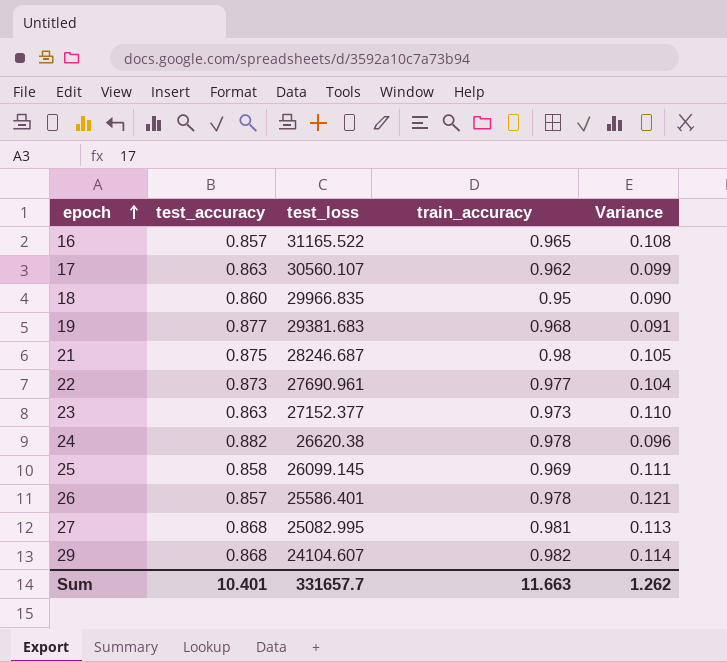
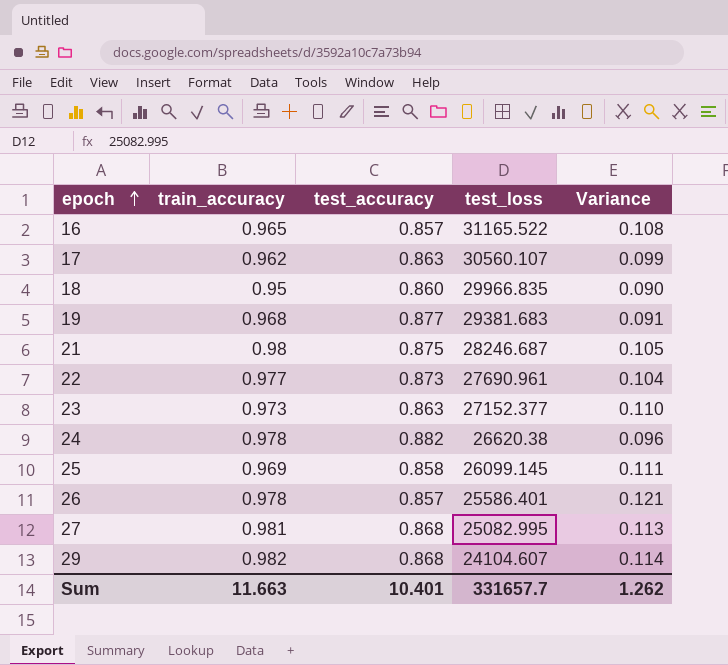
column train_accuracy | position: 4 -> 2

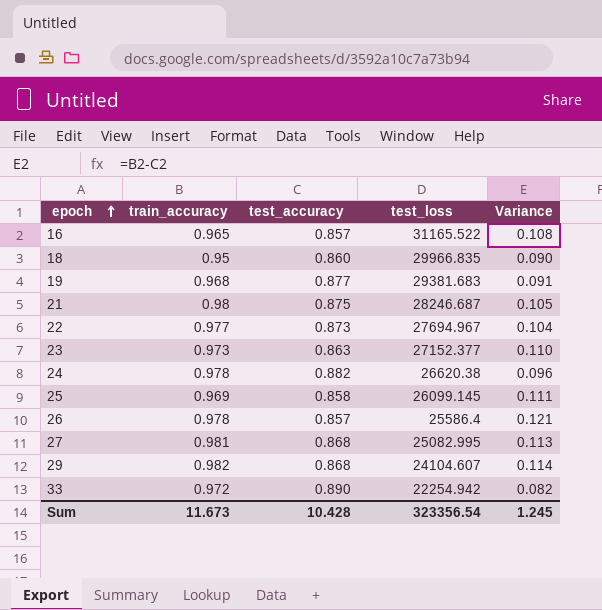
row 17: 0.962 | 0.863 | 30560.107 | 0.099 -> none
22 | test_loss: 27690.961 -> 27694.967
26 | test_loss: 25586.401 -> 25586.4
row 33: none -> 0.972 | 0.890 | 22254.942 | 0.082
Sum | train_accuracy: 11.663 -> 11.673
Sum | test_accuracy: 10.401 -> 10.428
Sum | test_loss: 331657.7 -> 323356.54
Sum | Variance: 1.262 -> 1.245

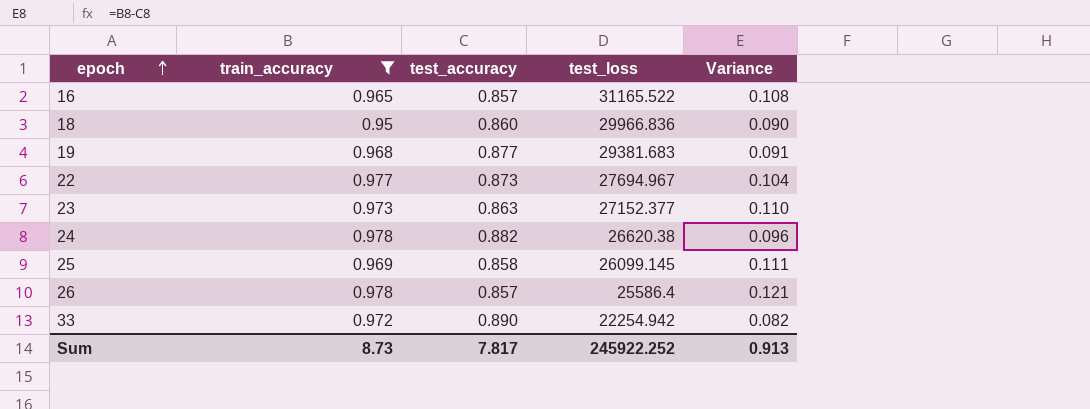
filter: none -> train_accuracy <= 0.978
18 | test_loss: 29966.835 -> 29966.836
Sum | train_accuracy: 11.673 -> 8.73
Sum | test_accuracy: 10.428 -> 7.817
Sum | test_loss: 323356.54 -> 245922.252
Sum | Variance: 1.245 -> 0.913

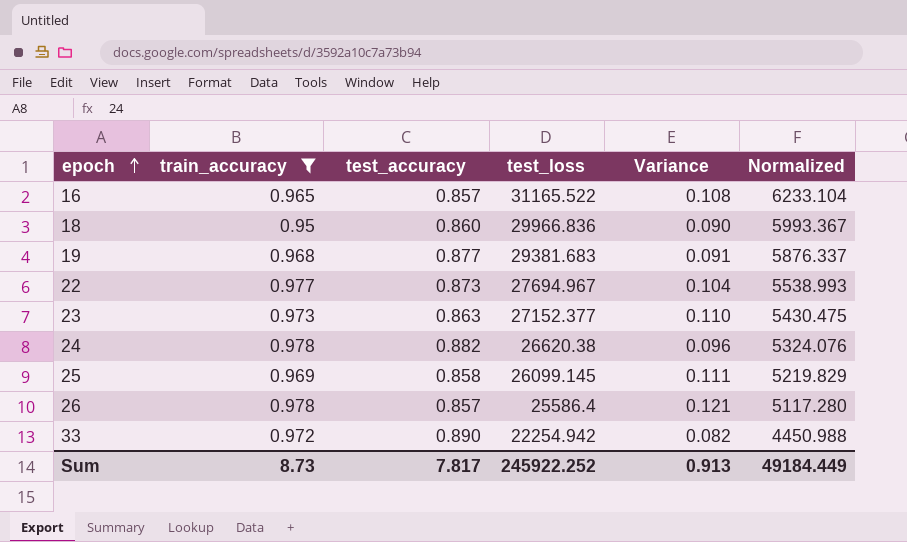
column Normalized | formula: none -> [test_loss] * 0.2

